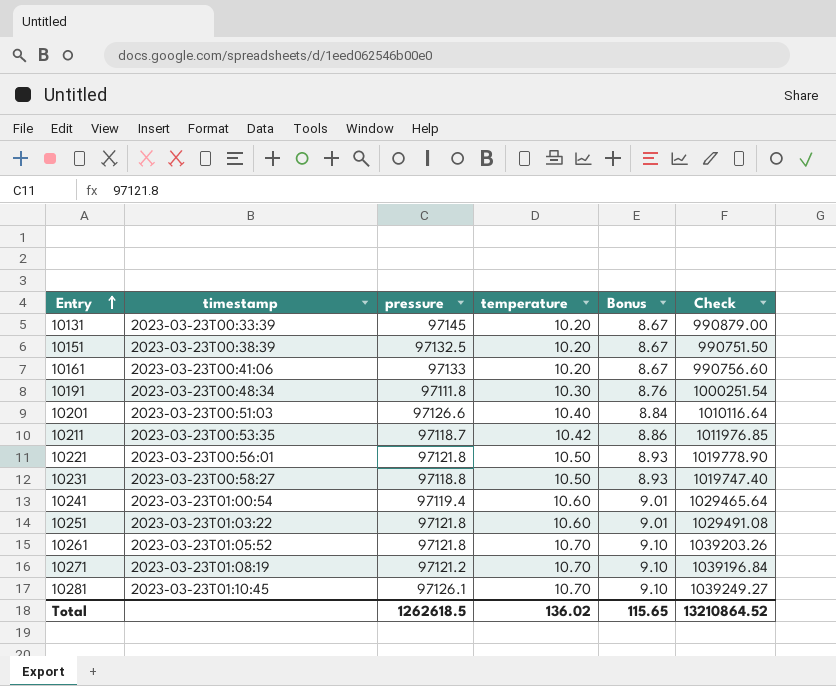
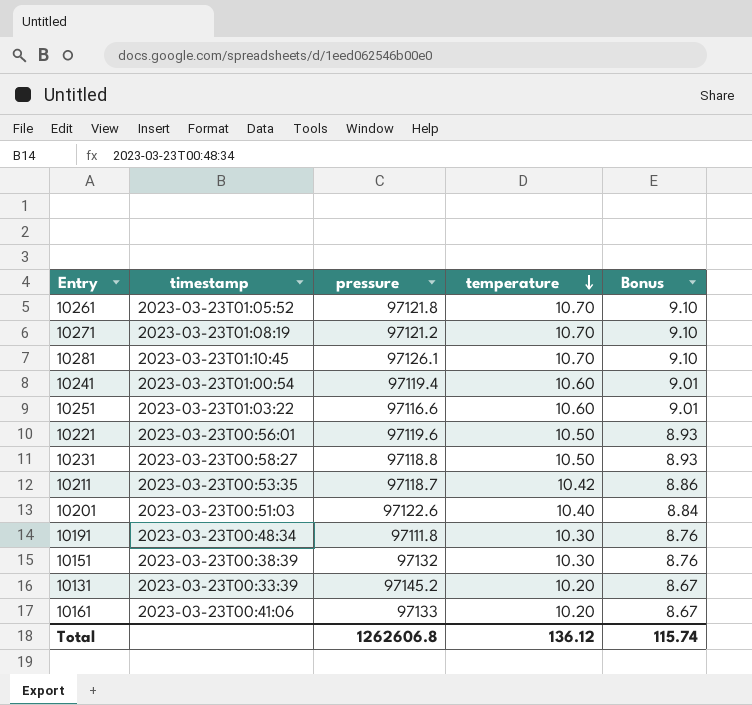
row order: Entry ascending -> temperature descending
column Check | formula: [pressure] * [temperature] -> none
10251 | pressure: 97121.8 -> 97116.6
10221 | pressure: 97121.8 -> 97119.6
10201 | pressure: 97126.6 -> 97122.6
10151 | pressure: 97132.5 -> 97132
10151 | temperature: 10.20 -> 10.30
10151 | Bonus: 8.67 -> 8.76
10131 | pressure: 97145 -> 97145.2
Total | pressure: 1262618.5 -> 1262606.8
Total | temperature: 136.02 -> 136.12
Total | Bonus: 115.65 -> 115.74

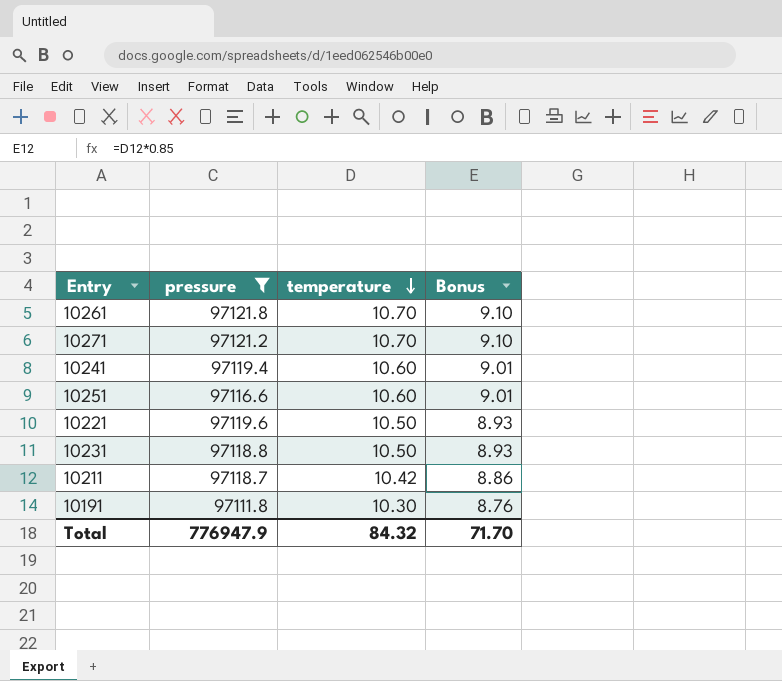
filter: none -> pressure <= 97121.8
column timestamp | position: 2 -> none
Total | pressure: 1262606.8 -> 776947.9
Total | temperature: 136.12 -> 84.32
Total | Bonus: 115.74 -> 71.70

